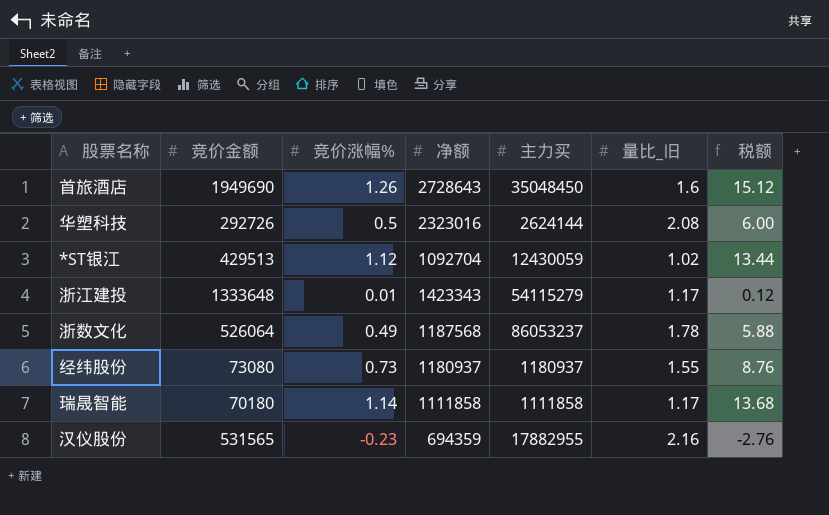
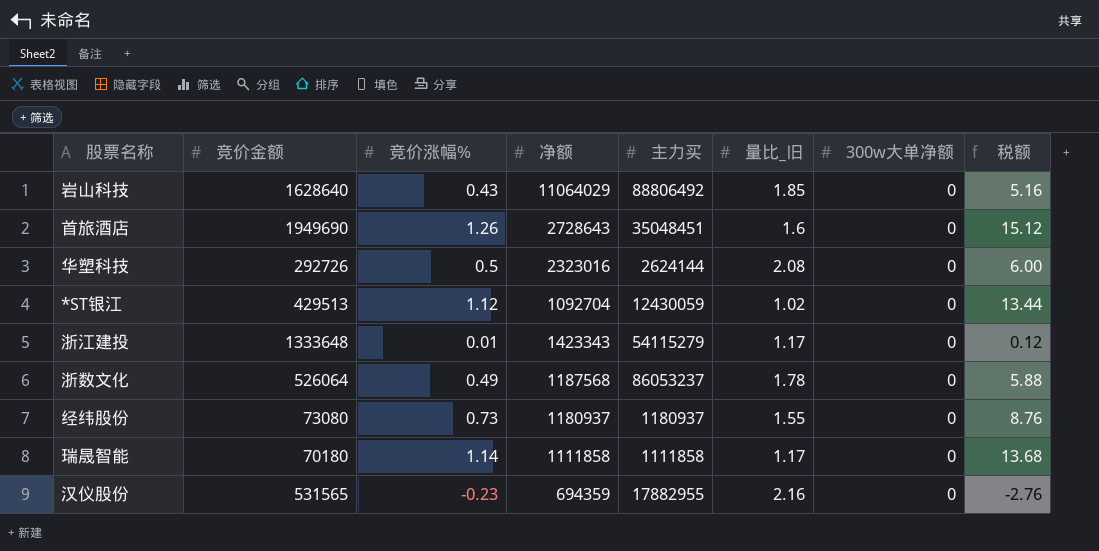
column 300w大单净额 | position: none -> 7
row 岩山科技: none -> 1628640 | 0.43 | 11064029 | 88806492 | 1.85 | 0 | 5.16
首旅酒店 | 主力买: 35048450 -> 35048451

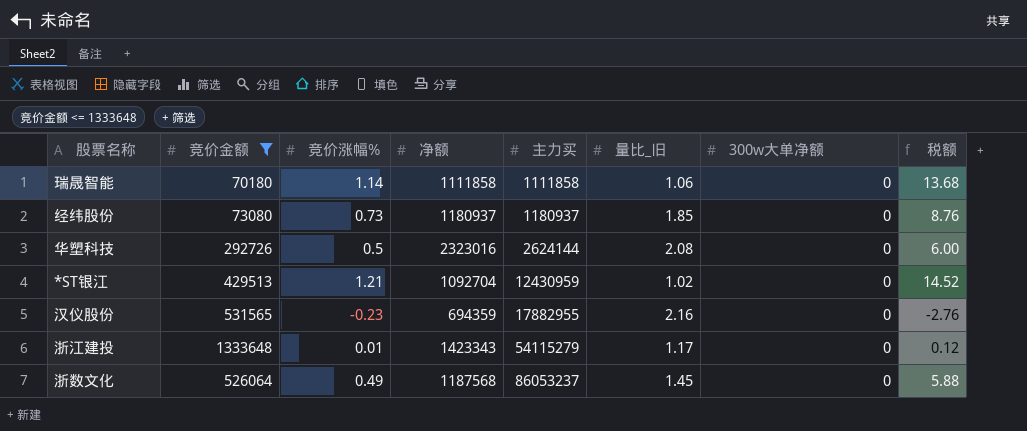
filter: none -> 竞价金额 <= 1333648
row order: none -> 主力买 ascending
瑞晟智能 | 量比_旧: 1.17 -> 1.06
经纬股份 | 量比_旧: 1.55 -> 1.85
*ST银江 | 竞价涨幅%: 1.12 -> 1.21
*ST银江 | 主力买: 12430059 -> 12430959
*ST银江 | 税额: 13.44 -> 14.52
浙数文化 | 量比_旧: 1.78 -> 1.45

